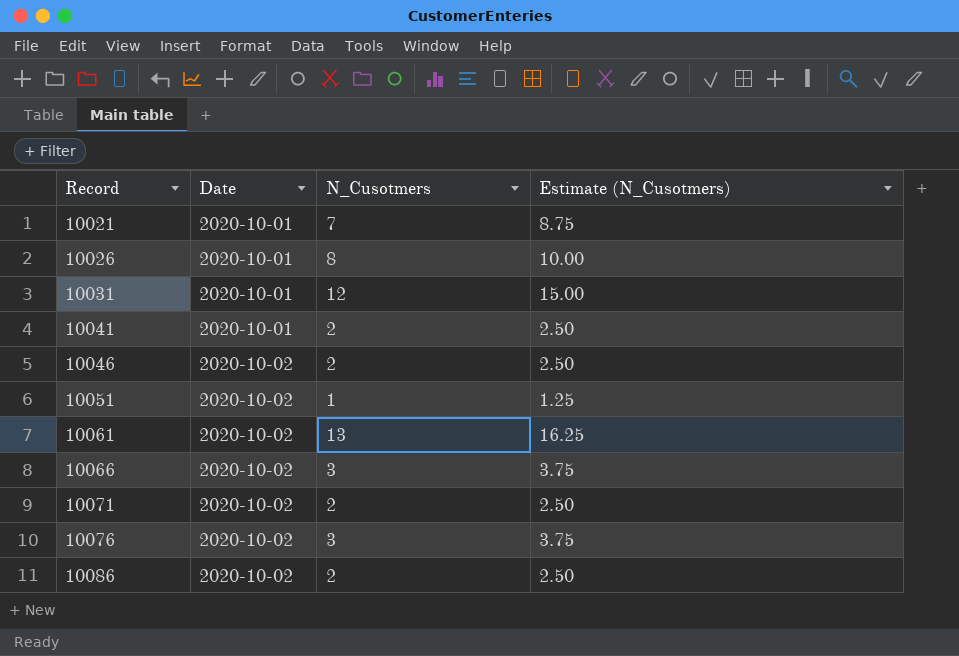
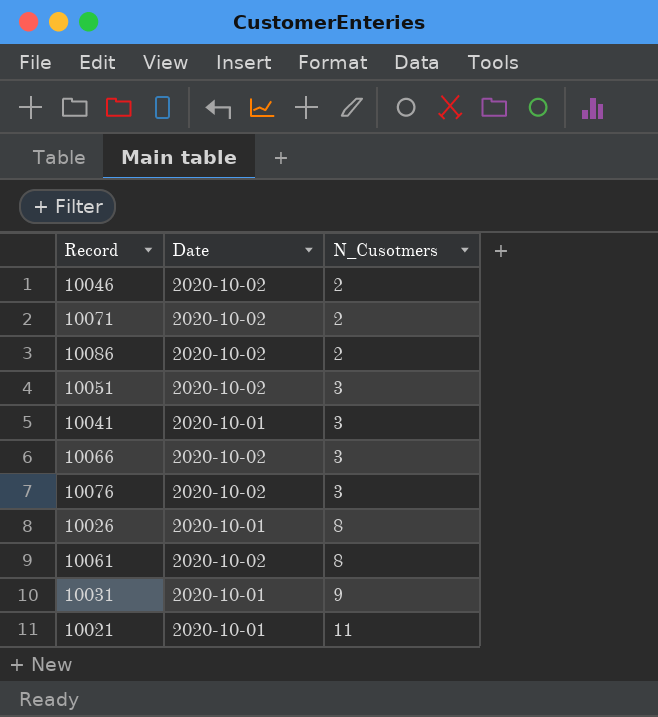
row order: Record ascending -> N_Cusotmers ascending
column Estimate (N_Cusotmers) | formula: [N_Cusotmers] * 1.25 -> none
10051 | N_Cusotmers: 1 -> 3
10041 | N_Cusotmers: 2 -> 3
10061 | N_Cusotmers: 13 -> 8
10031 | N_Cusotmers: 12 -> 9
10021 | N_Cusotmers: 7 -> 11

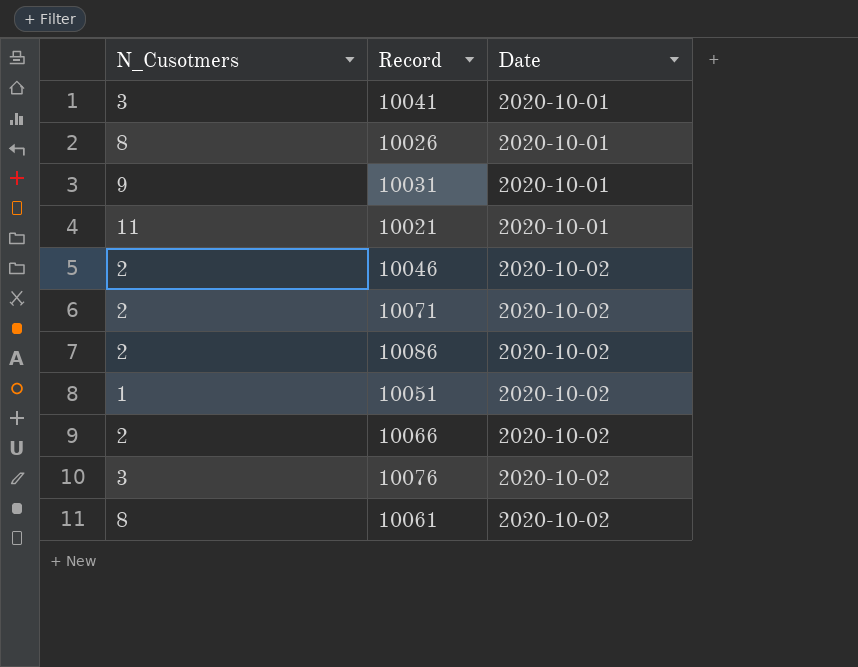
row order: N_Cusotmers ascending -> Date ascending
column N_Cusotmers | position: 3 -> 1
10051 | N_Cusotmers: 3 -> 1
10066 | N_Cusotmers: 3 -> 2

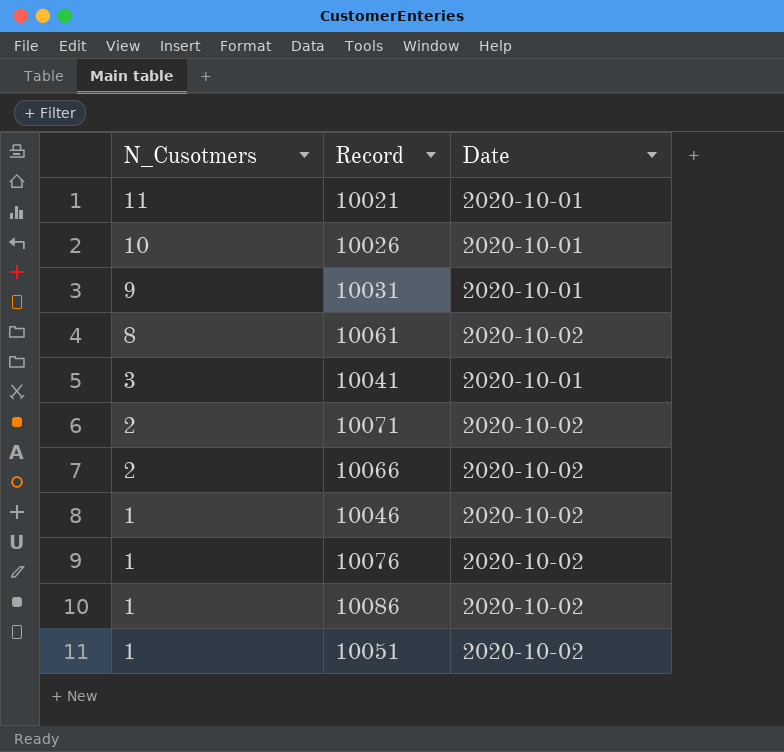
row order: Date ascending -> N_Cusotmers descending
10026 | N_Cusotmers: 8 -> 10
10046 | N_Cusotmers: 2 -> 1
10076 | N_Cusotmers: 3 -> 1
10086 | N_Cusotmers: 2 -> 1

